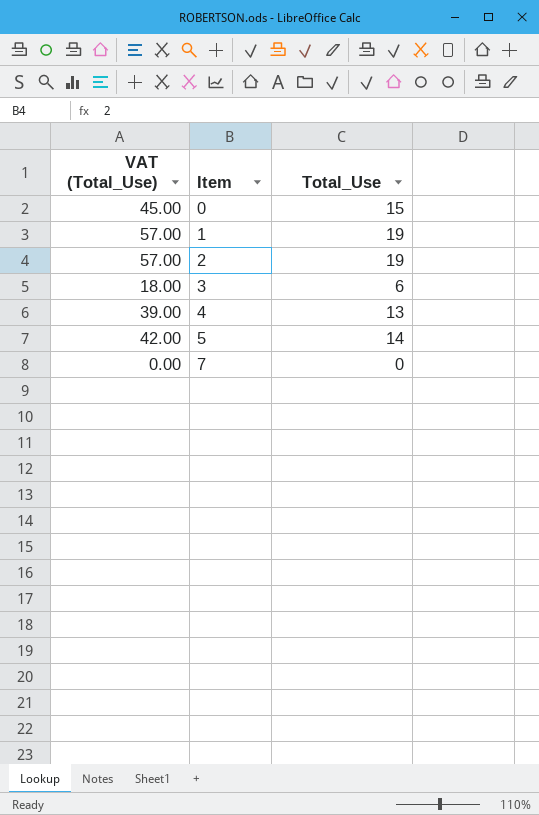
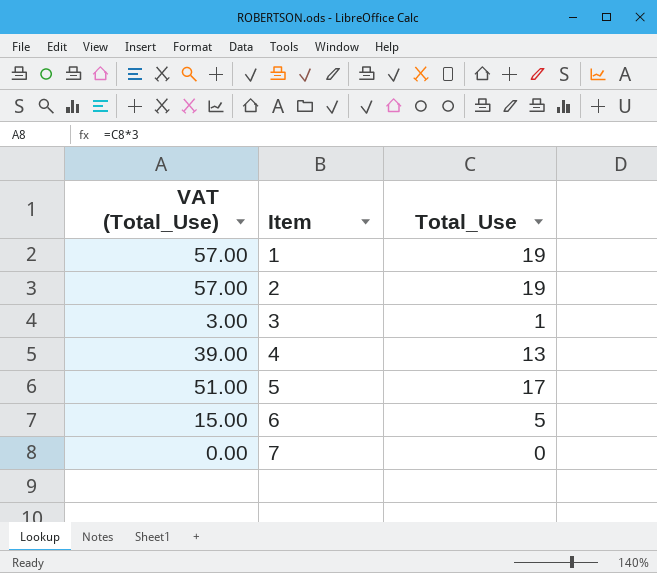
row 0: 45.00 | 15 -> none
3 | VAT (Total_Use): 18.00 -> 3.00
3 | Total_Use: 6 -> 1
5 | VAT (Total_Use): 42.00 -> 51.00
5 | Total_Use: 14 -> 17
row 6: none -> 15.00 | 5

